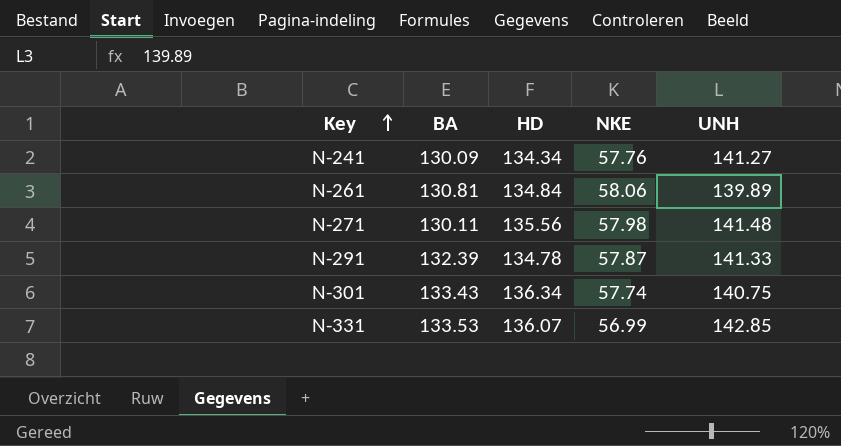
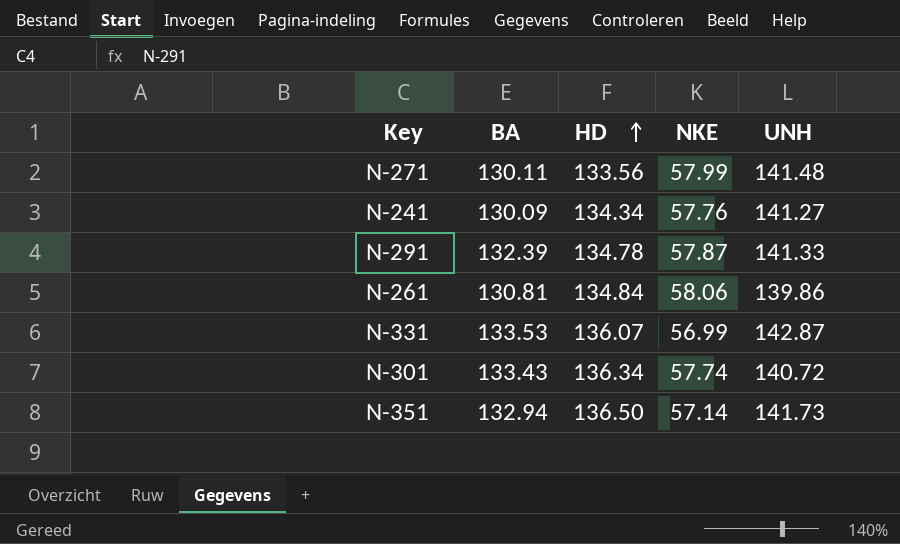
row order: Key ascending -> HD ascending
N-271 | HD: 135.56 -> 133.56
N-271 | NKE: 57.98 -> 57.99
N-261 | UNH: 139.89 -> 139.86
N-331 | UNH: 142.85 -> 142.87
N-301 | UNH: 140.75 -> 140.72
row N-351: none -> 132.94 | 136.50 | 57.14 | 141.73

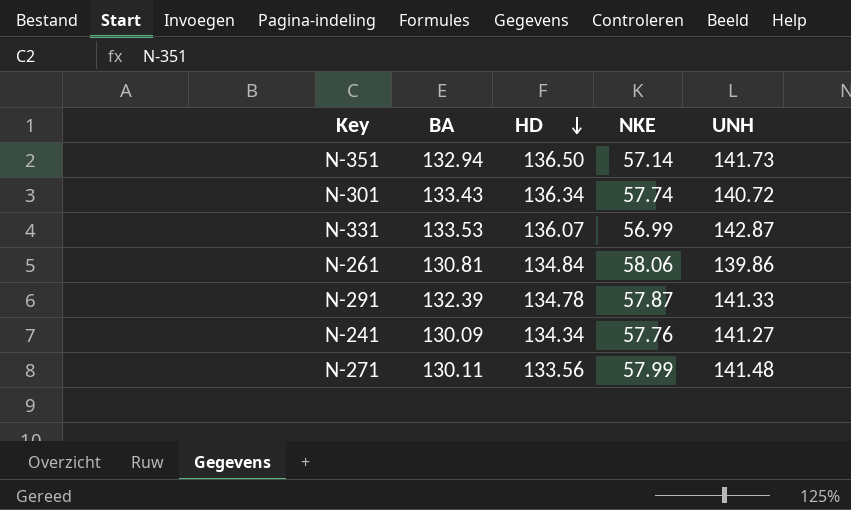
row order: HD ascending -> HD descending

